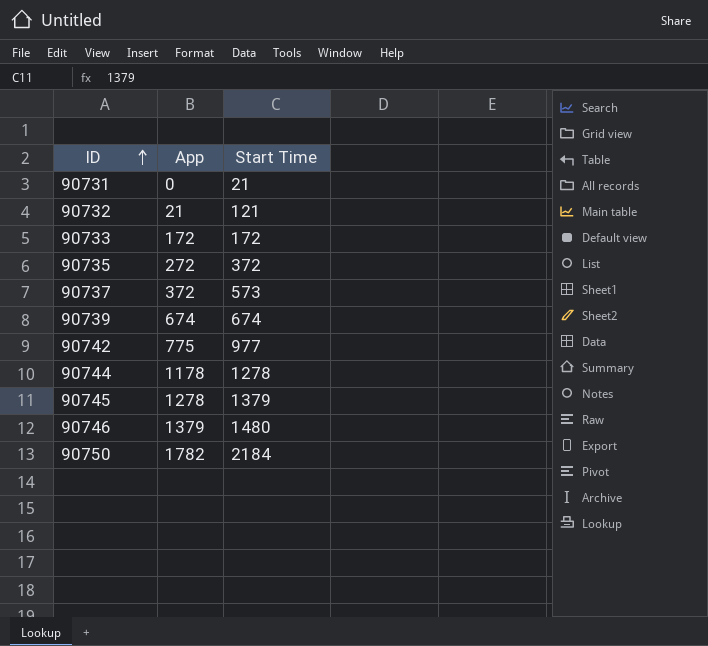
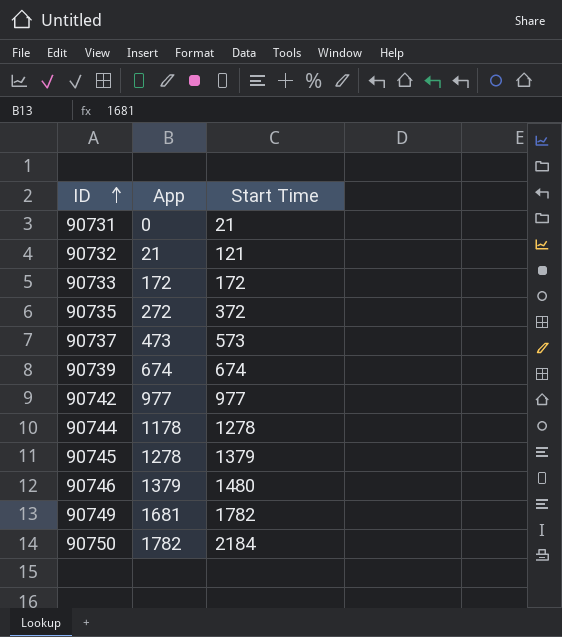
90737 | App: 372 -> 473
90742 | App: 775 -> 977
row 90749: none -> 1681 | 1782

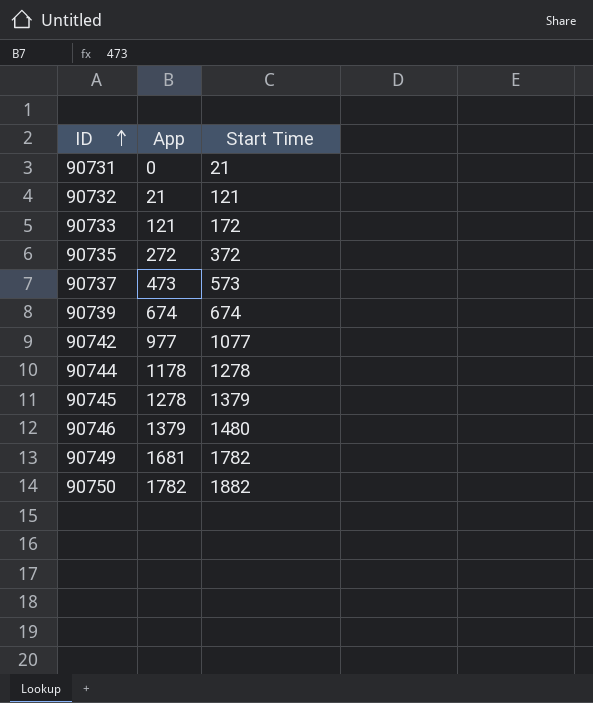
90733 | App: 172 -> 121
90742 | Start Time: 977 -> 1077
90750 | Start Time: 2184 -> 1882

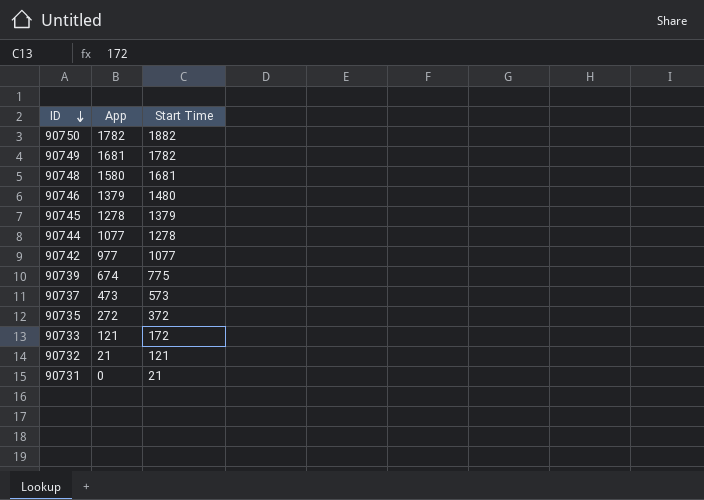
row order: ID ascending -> ID descending
row 90748: none -> 1580 | 1681
90744 | App: 1178 -> 1077
90739 | Start Time: 674 -> 775

